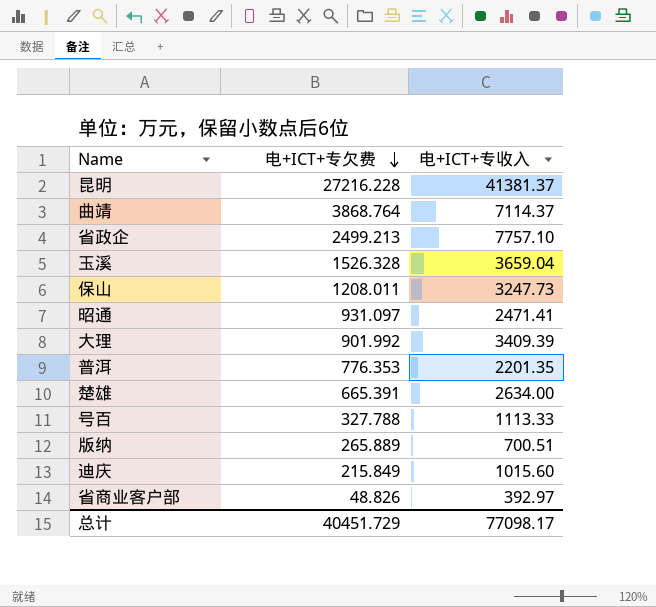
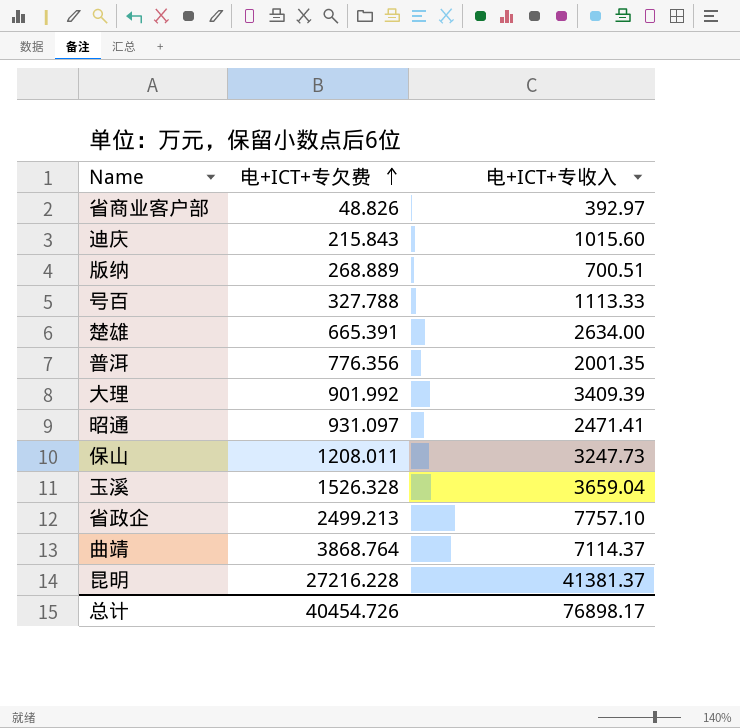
row order: 电+ICT+专欠费 descending -> 电+ICT+专欠费 ascending
迪庆 | 电+ICT+专欠费: 215.849 -> 215.843
版纳 | 电+ICT+专欠费: 265.889 -> 268.889
普洱 | 电+ICT+专欠费: 776.353 -> 776.356
普洱 | 电+ICT+专收入: 2201.35 -> 2001.35
总计 | 电+ICT+专欠费: 40451.729 -> 40454.726
总计 | 电+ICT+专收入: 77098.17 -> 76898.17

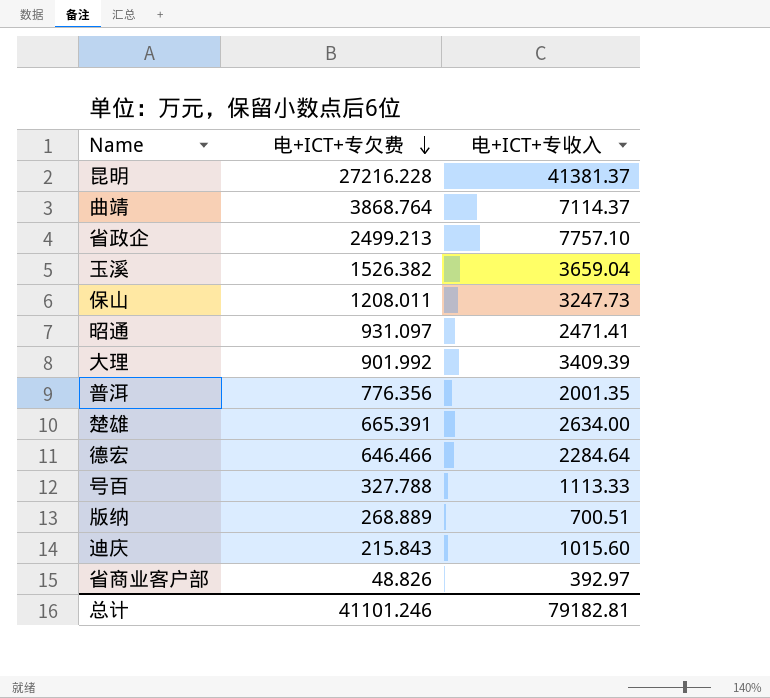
row order: 电+ICT+专欠费 ascending -> 电+ICT+专欠费 descending
玉溪 | 电+ICT+专欠费: 1526.328 -> 1526.382
row 德宏: none -> 646.466 | 2284.64
总计 | 电+ICT+专欠费: 40454.726 -> 41101.246
总计 | 电+ICT+专收入: 76898.17 -> 79182.81

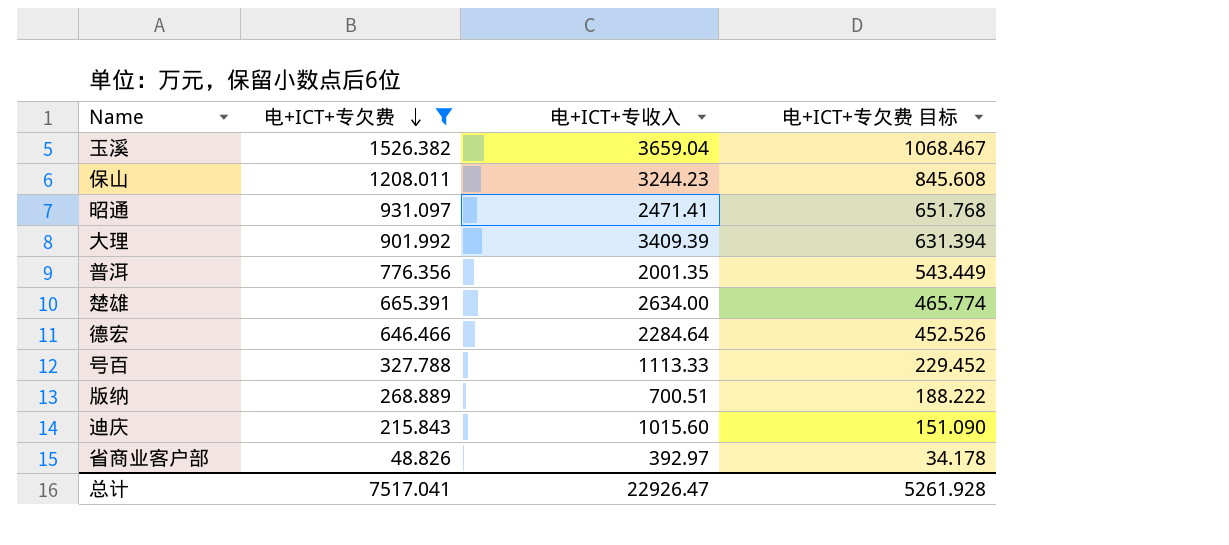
filter: none -> 电+ICT+专欠费 <= 1526.382
column 电+ICT+专欠费 目标 | formula: none -> [电+ICT+专欠费] * 0.7
保山 | 电+ICT+专收入: 3247.73 -> 3244.23
总计 | 电+ICT+专欠费: 41101.246 -> 7517.041
总计 | 电+ICT+专收入: 79182.81 -> 22926.47

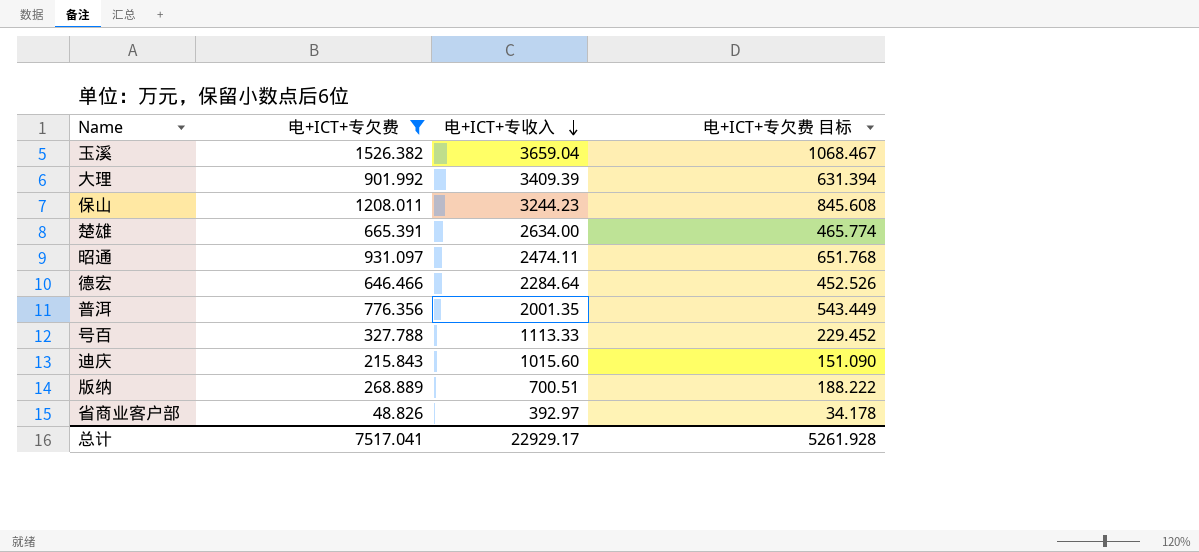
row order: 电+ICT+专欠费 descending -> 电+ICT+专收入 descending
昭通 | 电+ICT+专收入: 2471.41 -> 2474.11
总计 | 电+ICT+专收入: 22926.47 -> 22929.17

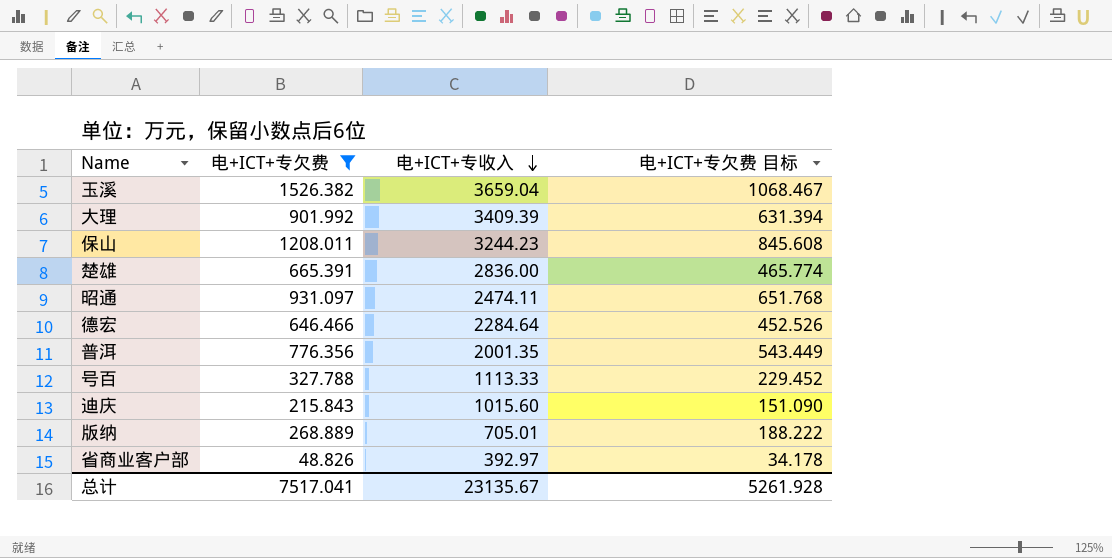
楚雄 | 电+ICT+专收入: 2634.00 -> 2836.00
版纳 | 电+ICT+专收入: 700.51 -> 705.01
总计 | 电+ICT+专收入: 22929.17 -> 23135.67

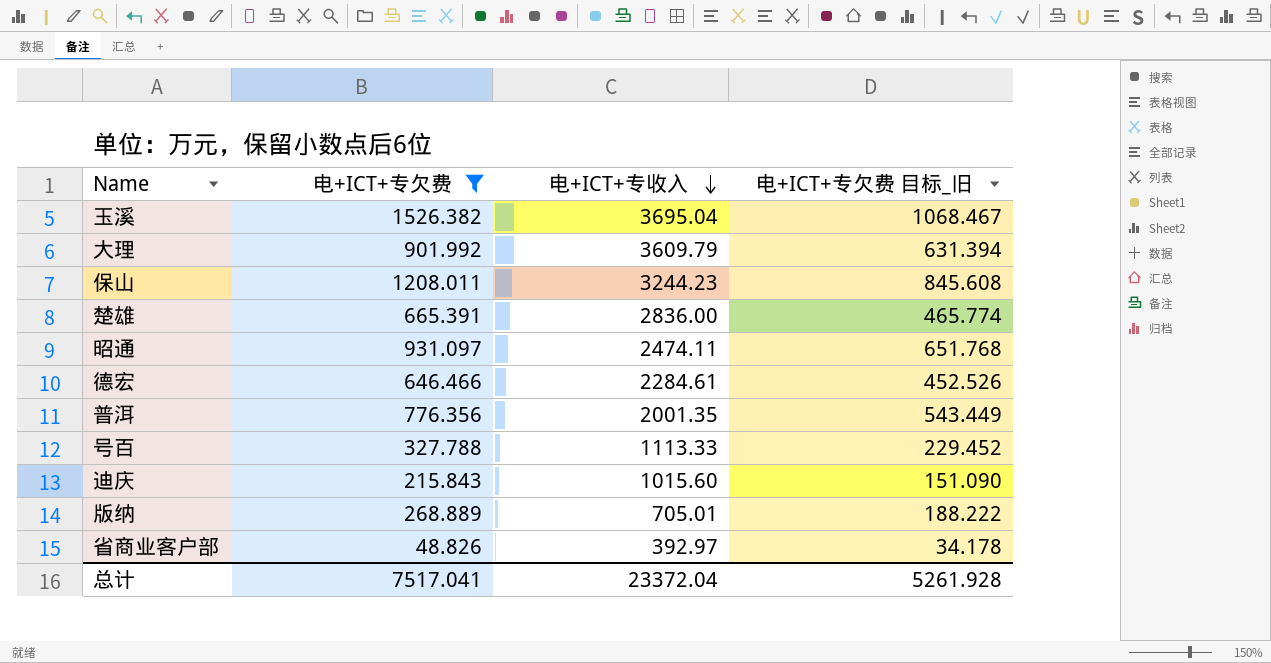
column name: 电+ICT+专欠费 目标 -> 电+ICT+专欠费 目标_旧
玉溪 | 电+ICT+专收入: 3659.04 -> 3695.04
大理 | 电+ICT+专收入: 3409.39 -> 3609.79
德宏 | 电+ICT+专收入: 2284.64 -> 2284.61
总计 | 电+ICT+专收入: 23135.67 -> 23372.04

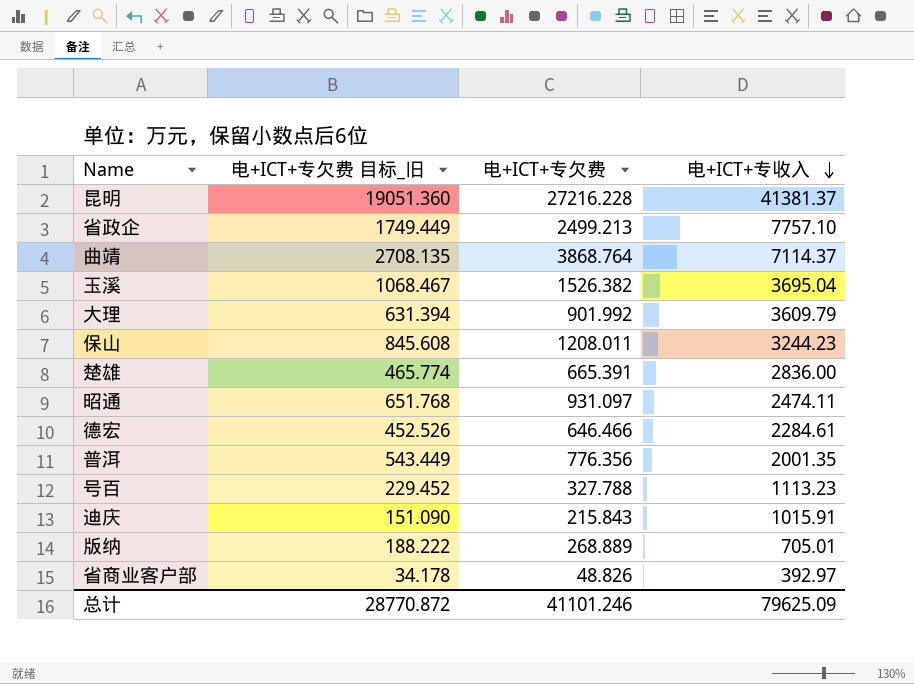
filter: 电+ICT+专欠费 <= 1526.382 -> none
column 电+ICT+专欠费 目标_旧 | position: 4 -> 2
号百 | 电+ICT+专收入: 1113.33 -> 1113.23
迪庆 | 电+ICT+专收入: 1015.60 -> 1015.91
总计 | 电+ICT+专欠费 目标_旧: 5261.928 -> 28770.872
总计 | 电+ICT+专欠费: 7517.041 -> 41101.246
总计 | 电+ICT+专收入: 23372.04 -> 79625.09

